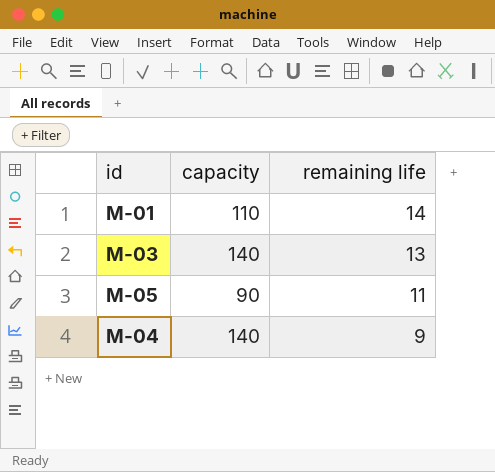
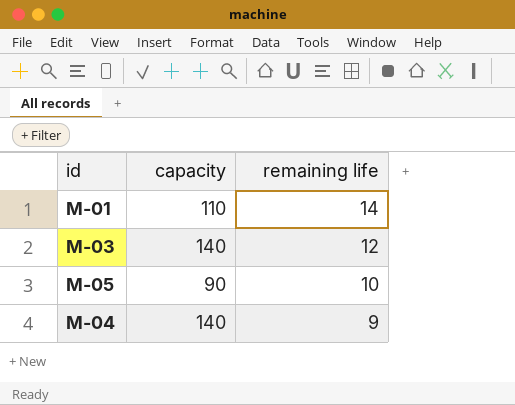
M-03 | remaining life: 13 -> 12
M-05 | remaining life: 11 -> 10

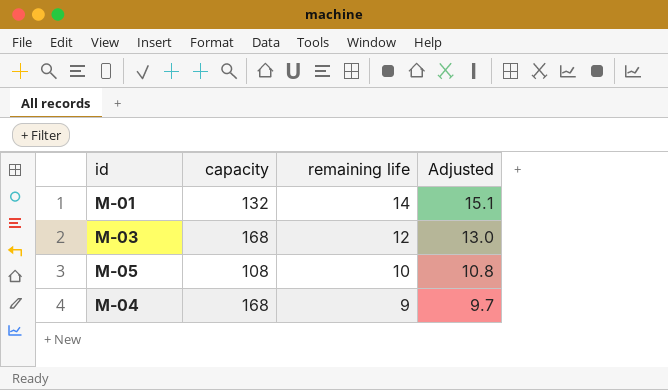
column Adjusted | formula: none -> [remaining life] * 1.08
M-01 | capacity: 110 -> 132
M-03 | capacity: 140 -> 168
M-05 | capacity: 90 -> 108
M-04 | capacity: 140 -> 168

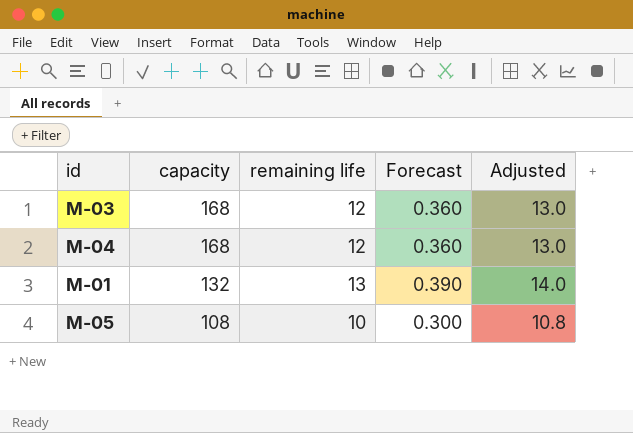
row order: remaining life descending -> capacity descending
column Forecast | formula: none -> [remaining life] * 0.03
M-04 | remaining life: 9 -> 12
M-04 | Adjusted: 9.7 -> 13.0
M-01 | remaining life: 14 -> 13
M-01 | Adjusted: 15.1 -> 14.0

